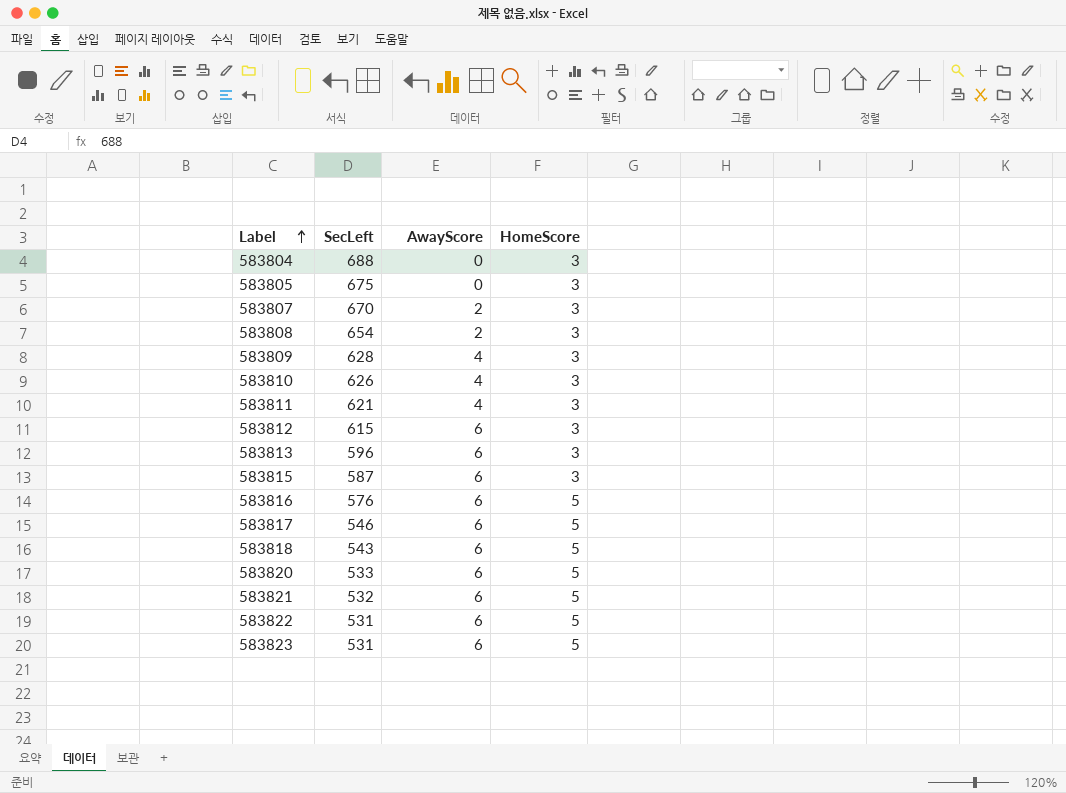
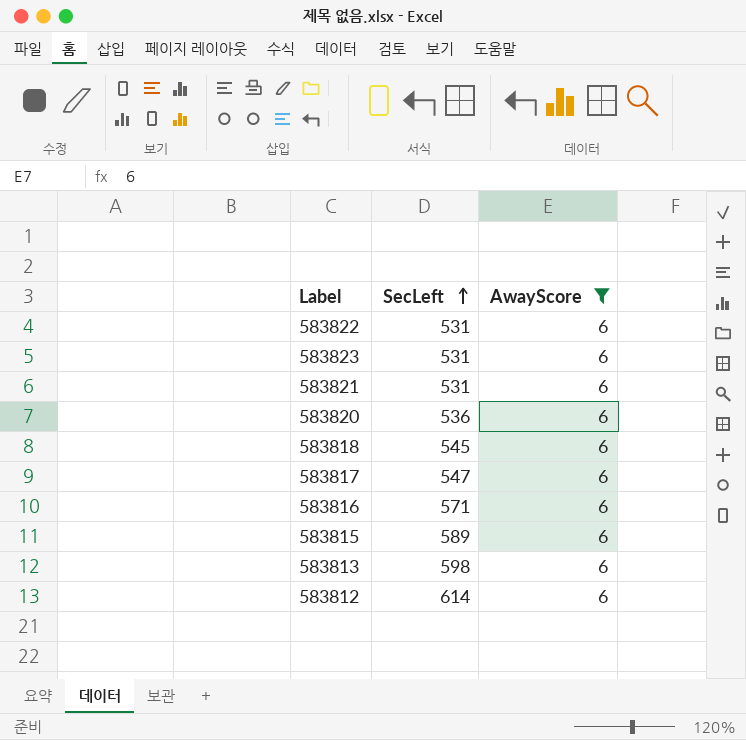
filter: none -> AwayScore = 6
row order: Label ascending -> SecLeft ascending
column HomeScore | position: 4 -> none
583821 | SecLeft: 532 -> 531
583820 | SecLeft: 533 -> 536
583818 | SecLeft: 543 -> 545
583817 | SecLeft: 546 -> 547
583816 | SecLeft: 576 -> 571
583815 | SecLeft: 587 -> 589
583813 | SecLeft: 596 -> 598
583812 | SecLeft: 615 -> 614

